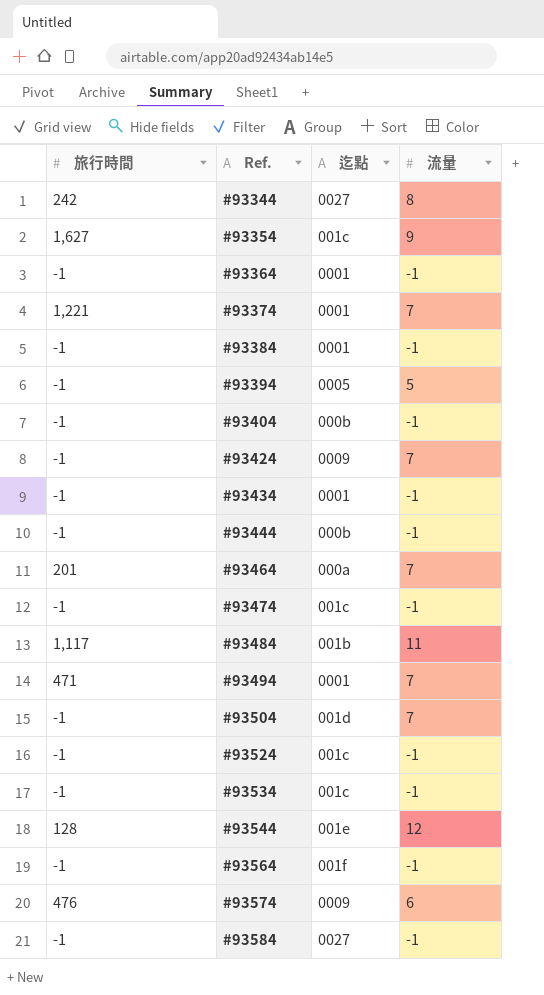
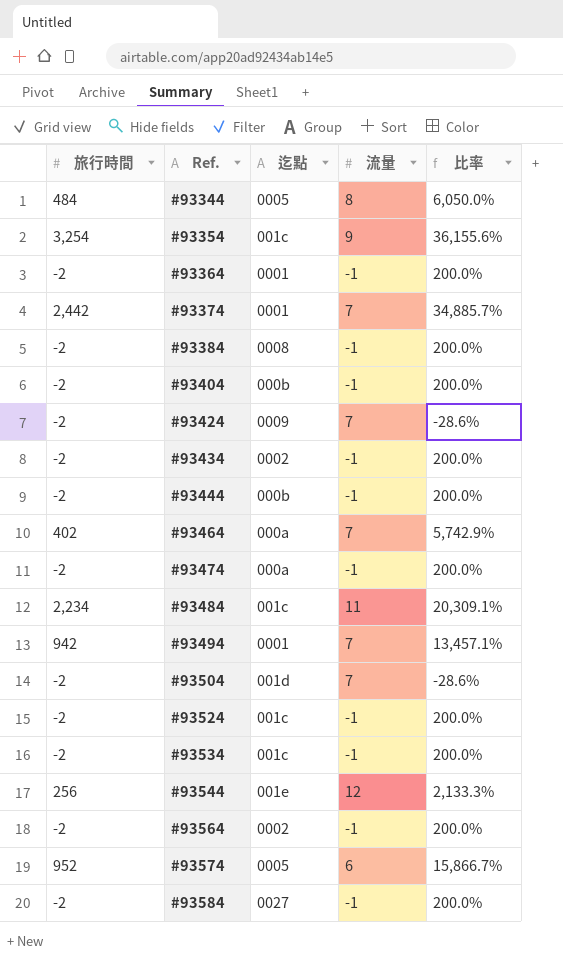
column 比率 | formula: none -> [旅行時間] / [流量]
row #93394: -1 | 0005 | 5 -> none
#93344 | 旅行時間: 242 -> 484
#93344 | 迄點: 0027 -> 0005
#93354 | 旅行時間: 1,627 -> 3,254
#93364 | 旅行時間: -1 -> -2
#93374 | 旅行時間: 1,221 -> 2,442
#93384 | 旅行時間: -1 -> -2
#93384 | 迄點: 0001 -> 0008
#93404 | 旅行時間: -1 -> -2
#93424 | 旅行時間: -1 -> -2
#93434 | 旅行時間: -1 -> -2
#93434 | 迄點: 0001 -> 0002
#93444 | 旅行時間: -1 -> -2
#93464 | 旅行時間: 201 -> 402
#93474 | 旅行時間: -1 -> -2
#93474 | 迄點: 001c -> 000a
#93484 | 旅行時間: 1,117 -> 2,234
#93484 | 迄點: 001b -> 001c
#93494 | 旅行時間: 471 -> 942
#93504 | 旅行時間: -1 -> -2
#93524 | 旅行時間: -1 -> -2
#93534 | 旅行時間: -1 -> -2
#93544 | 旅行時間: 128 -> 256
#93564 | 旅行時間: -1 -> -2
#93564 | 迄點: 001f -> 0002
#93574 | 旅行時間: 476 -> 952
#93574 | 迄點: 0009 -> 0005
#93584 | 旅行時間: -1 -> -2

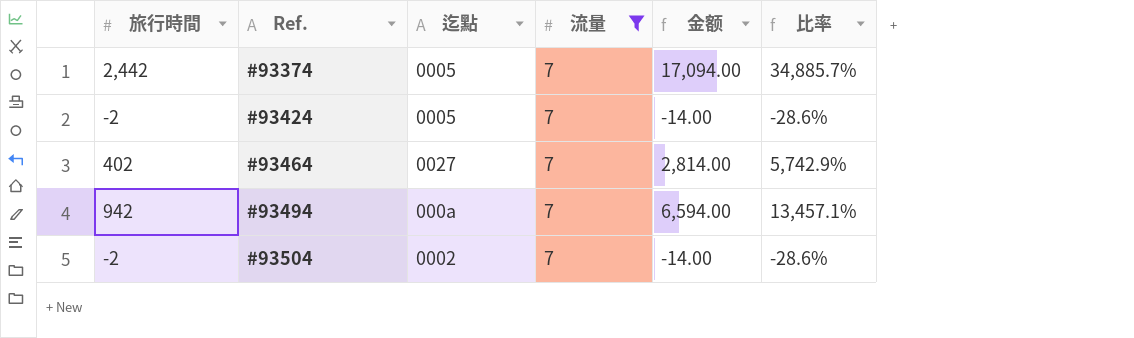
filter: none -> 流量 = 7
column 金额 | formula: none -> [旅行時間] * [流量]
#93374 | 迄點: 0001 -> 0005
#93424 | 迄點: 0009 -> 0005
#93464 | 迄點: 000a -> 0027
#93494 | 迄點: 0001 -> 000a
#93504 | 迄點: 001d -> 0002

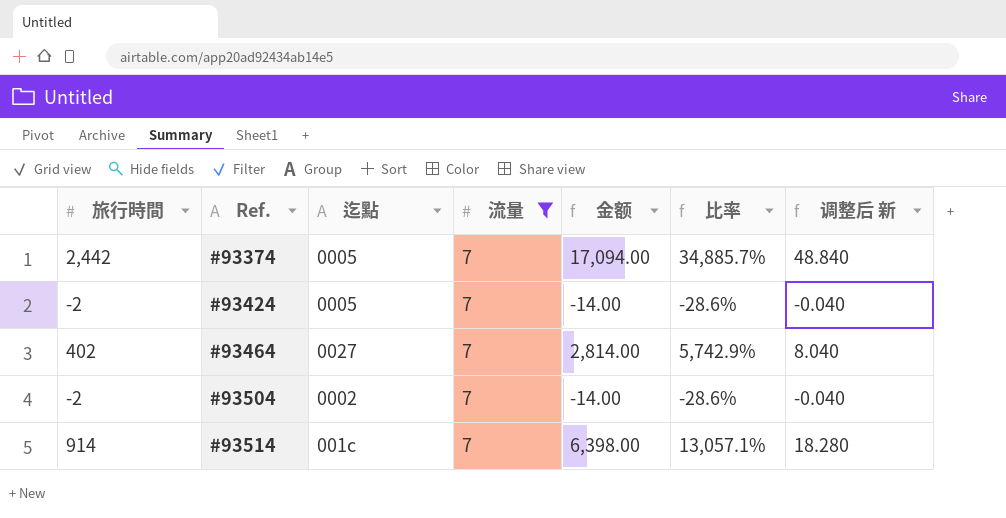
column 调整后 新 | formula: none -> [旅行時間] * 0.02
row #93494: 942 | 000a | 7 | 6,594.00 | 13,457.1% -> none
row #93514: none -> 914 | 001c | 7 | 6,398.00 | 13,057.1% | 18.280

